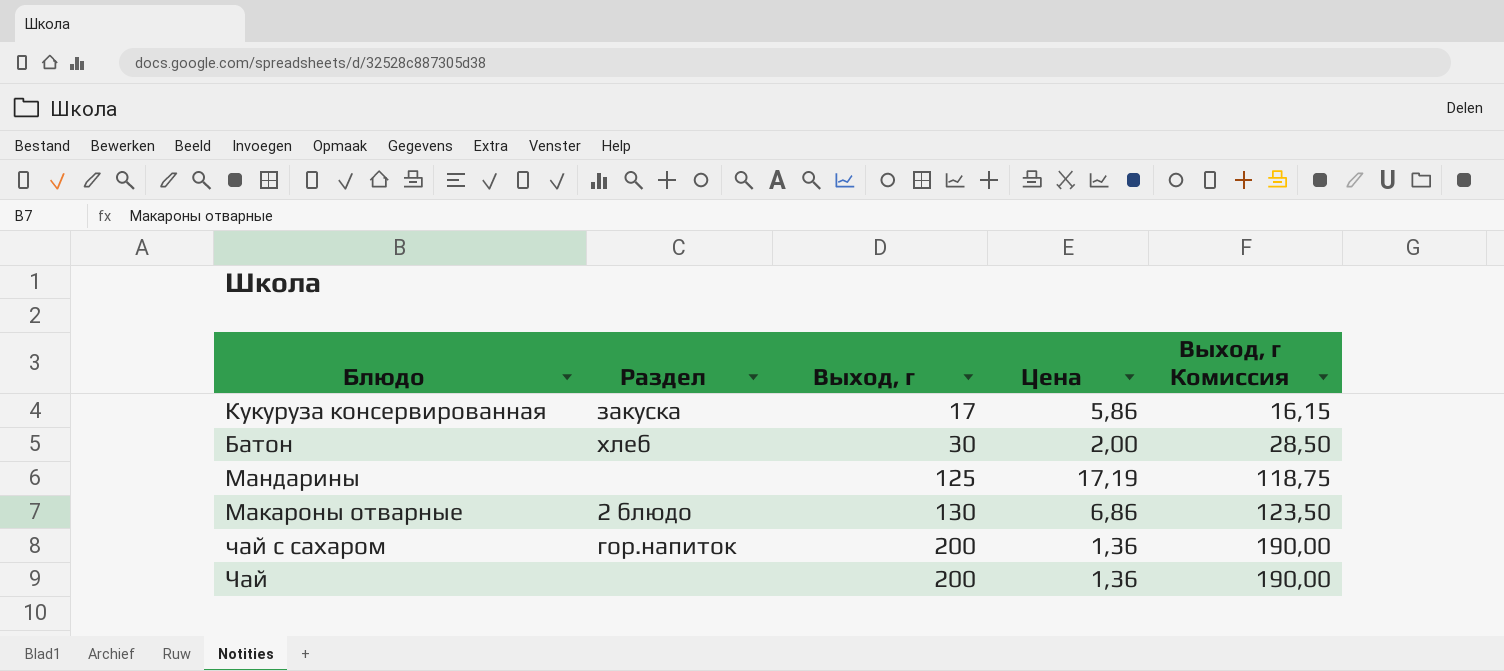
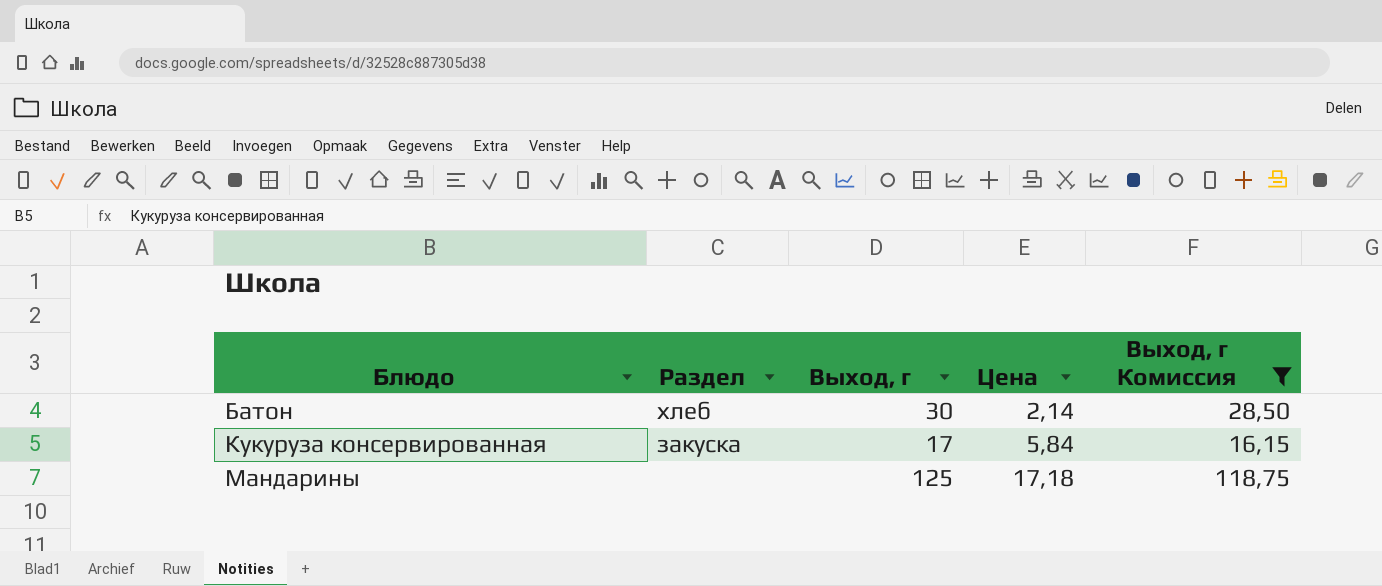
filter: none -> Выход, г Комиссия <= 118,75
row order: Выход, г ascending -> Блюдо ascending
Батон | Цена: 2,00 -> 2,14
Кукуруза консервированная | Цена: 5,86 -> 5,84
Мандарины | Цена: 17,19 -> 17,18

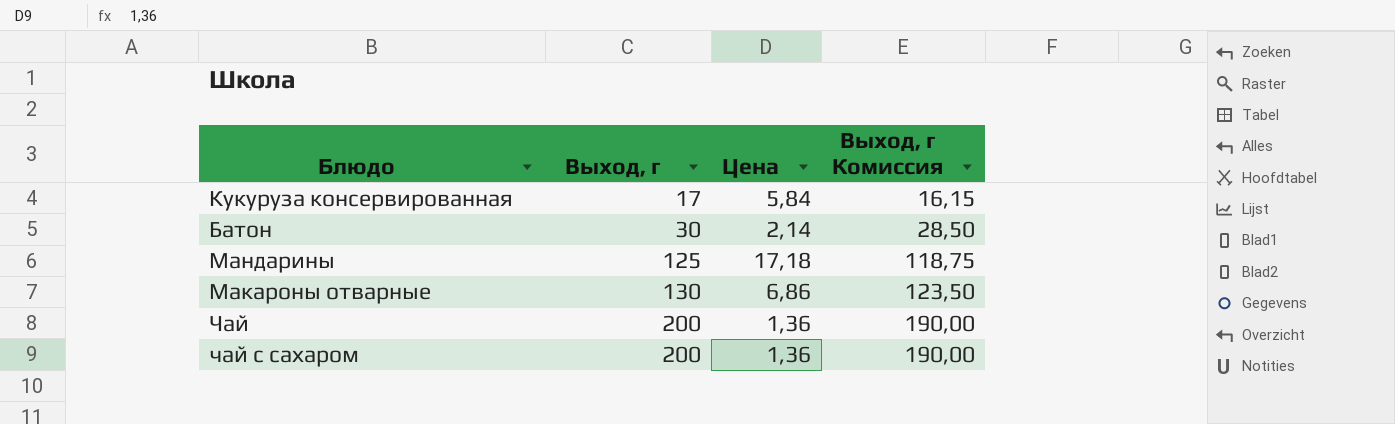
filter: Выход, г Комиссия <= 118,75 -> none
row order: Блюдо ascending -> Выход, г ascending
column Раздел | position: 2 -> none

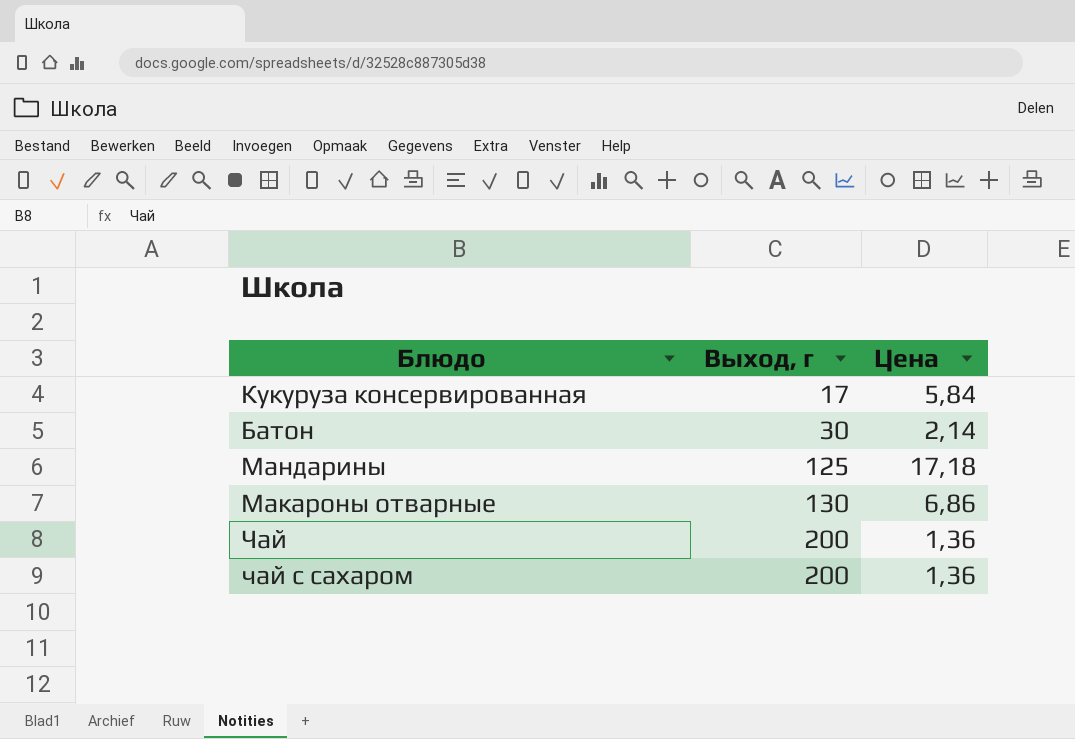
column Выход, г Комиссия | formula: [Выход, г] * 0,95 -> none

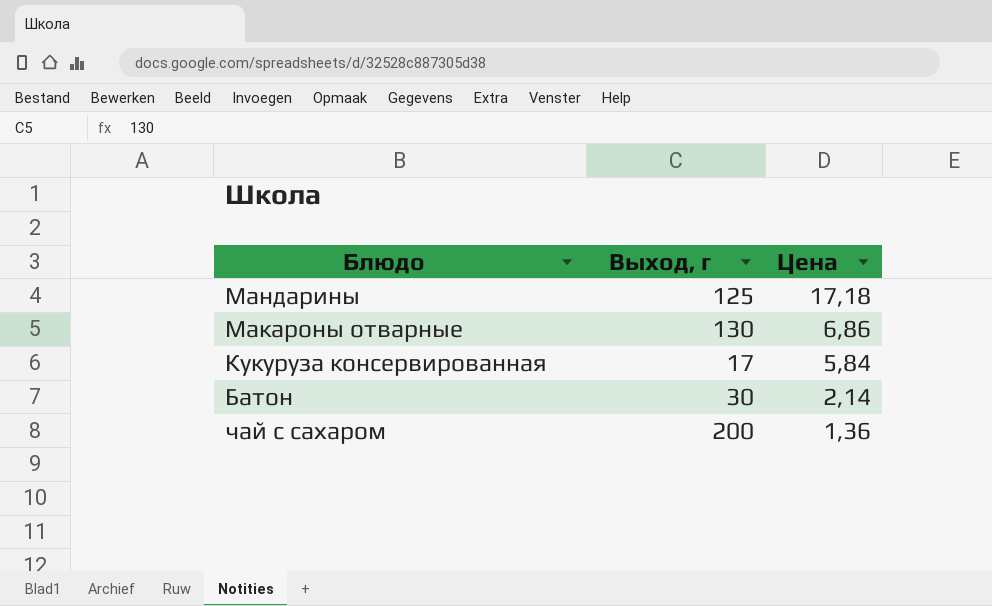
row order: Выход, г ascending -> Цена descending
row Чай: 200 | 1,36 -> none

